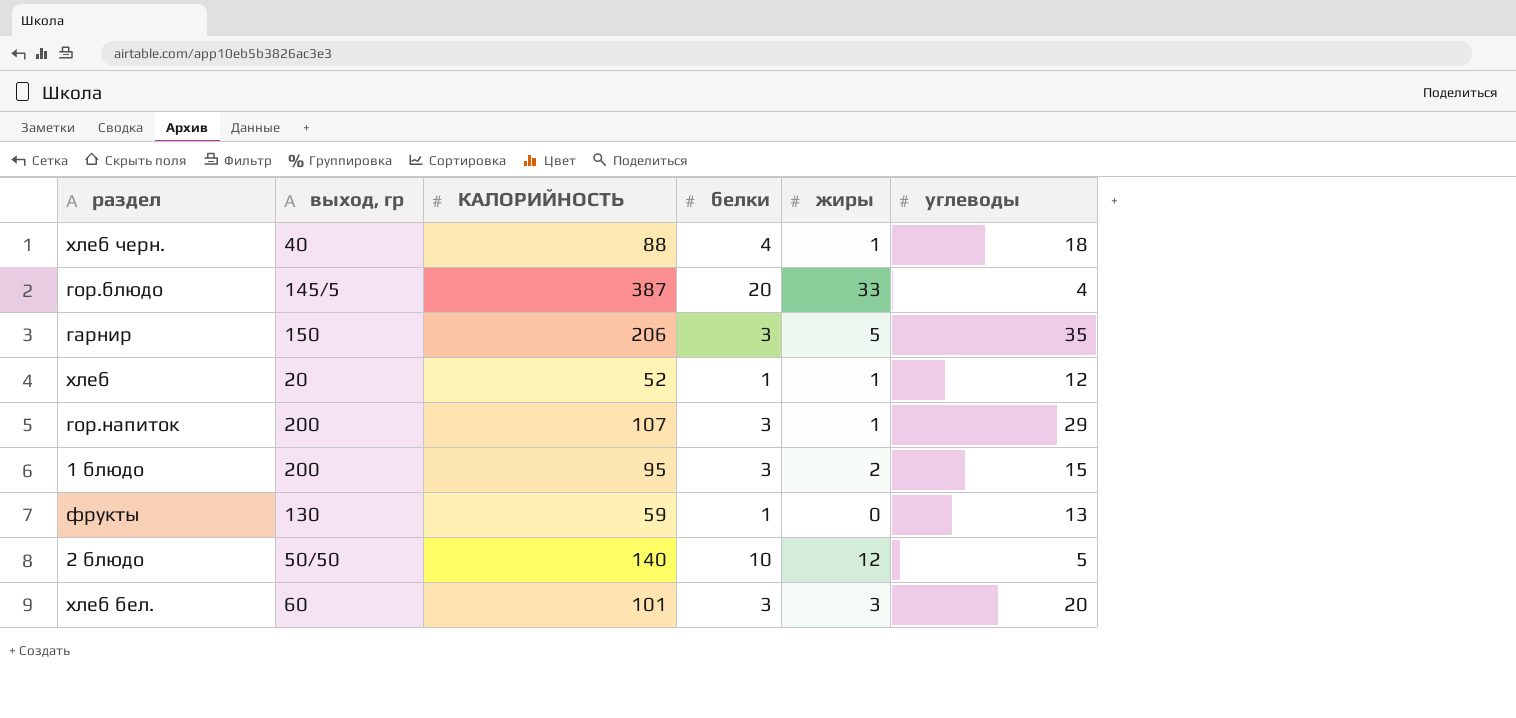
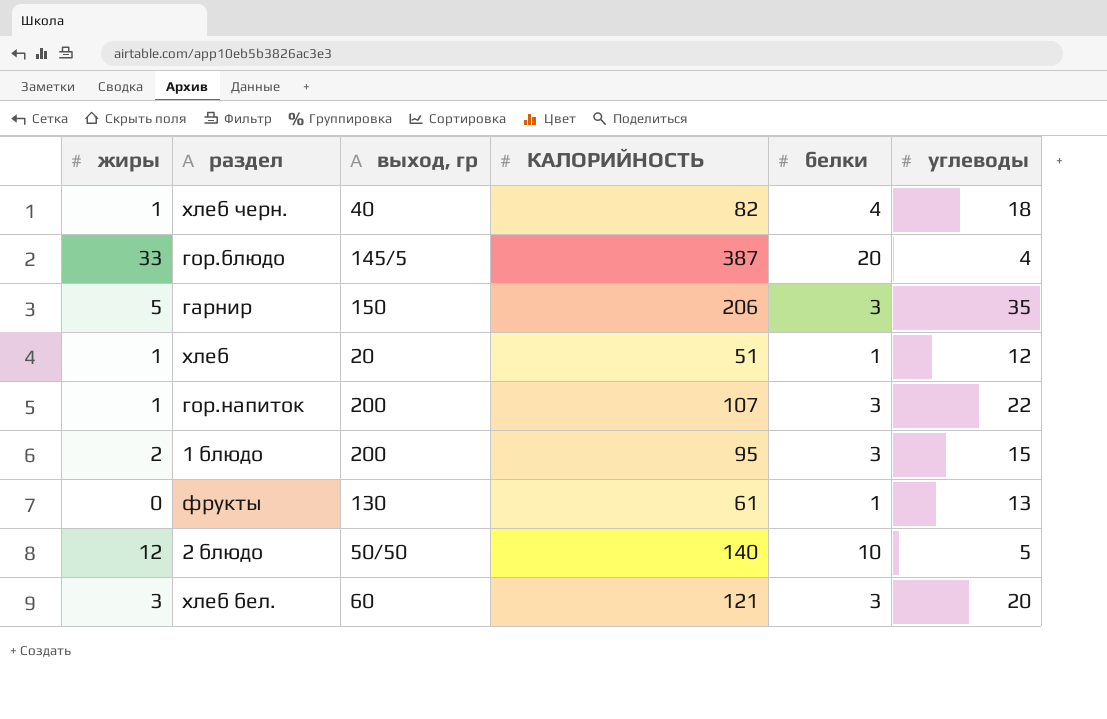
column жиры | position: 5 -> 1
хлеб черн. | КАЛОРИЙНОСТЬ: 88 -> 82
хлеб | КАЛОРИЙНОСТЬ: 52 -> 51
гор.напиток | углеводы: 29 -> 22
фрукты | КАЛОРИЙНОСТЬ: 59 -> 61
хлеб бел. | КАЛОРИЙНОСТЬ: 101 -> 121

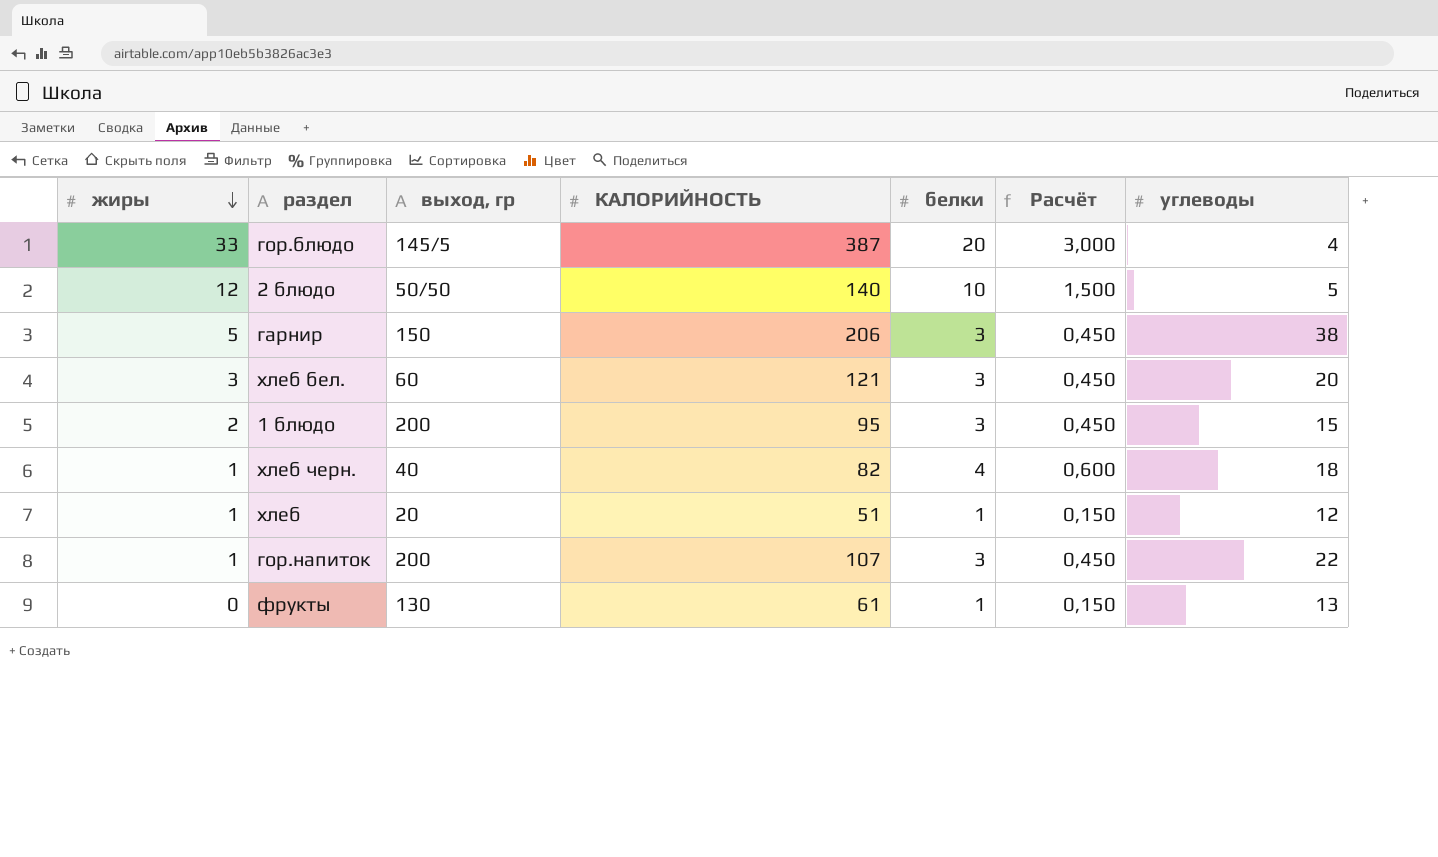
row order: none -> жиры descending
column Расчёт | formula: none -> [белки] * 0,15
гарнир | углеводы: 35 -> 38

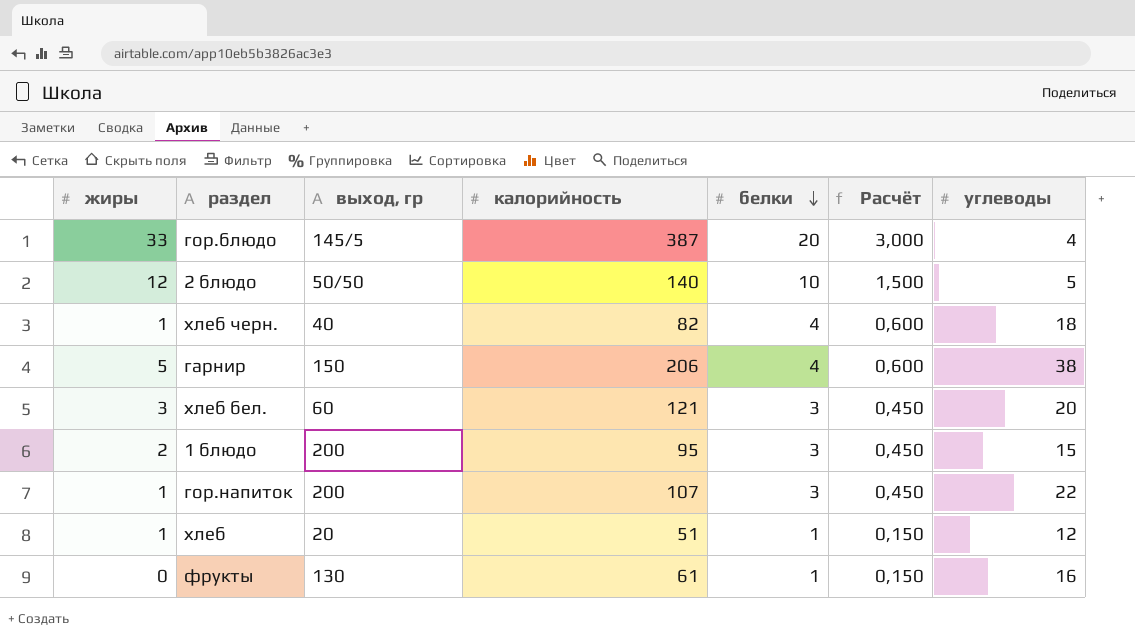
row order: жиры descending -> белки descending
column name: КАЛОРИЙНОСТЬ -> калорийность
гарнир | белки: 3 -> 4
гарнир | Расчёт: 0,450 -> 0,600
фрукты | углеводы: 13 -> 16

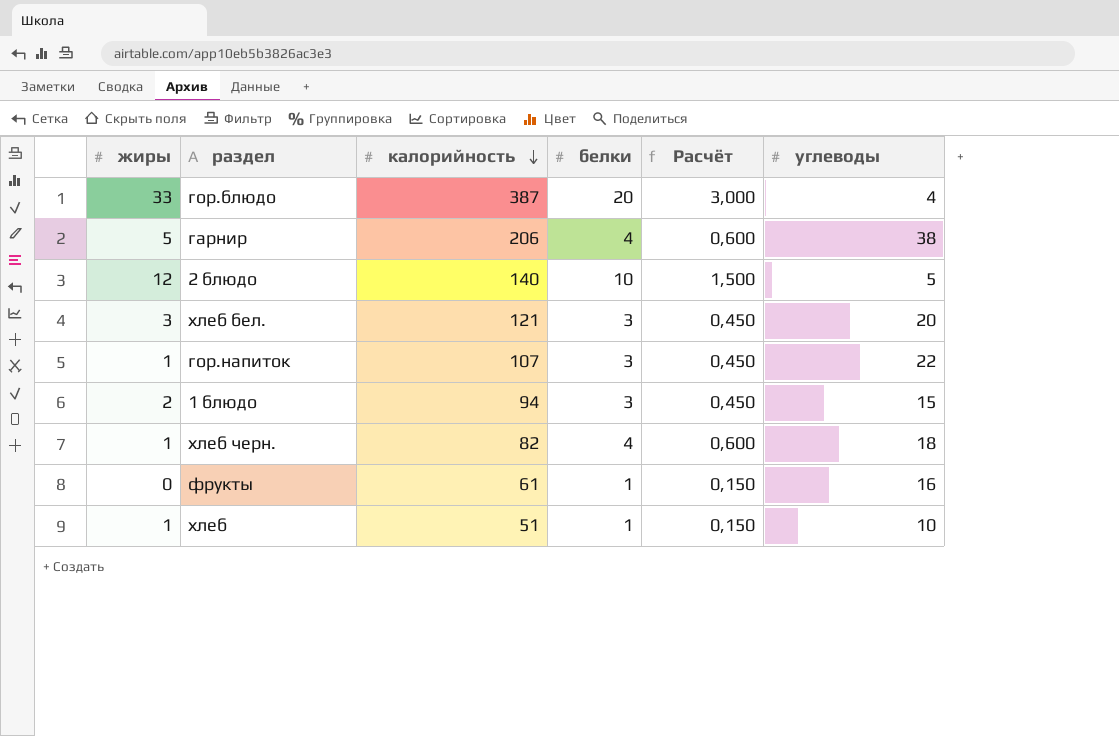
row order: белки descending -> калорийность descending
column выход, гр | position: 3 -> none
1 блюдо | калорийность: 95 -> 94
хлеб | углеводы: 12 -> 10

